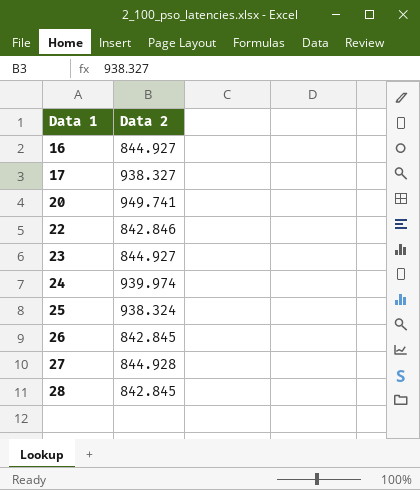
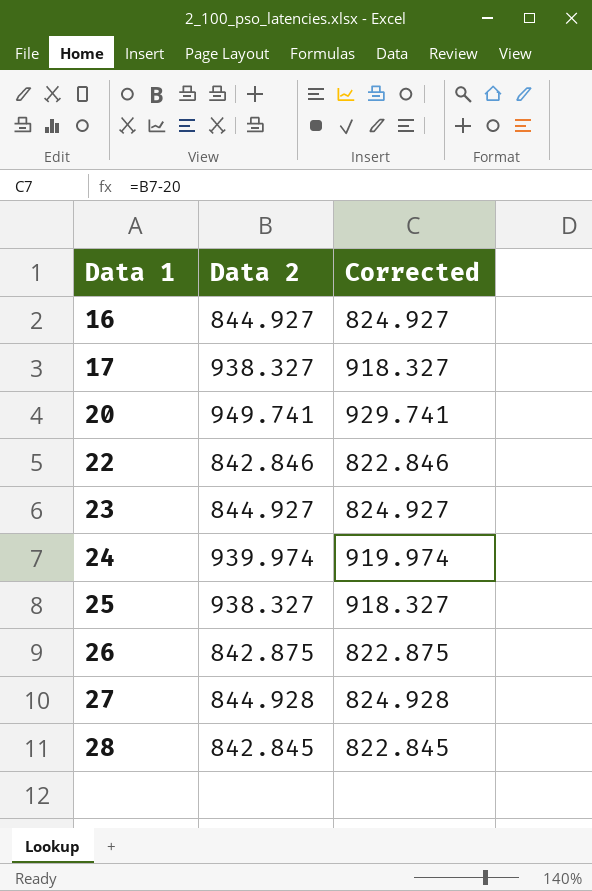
column Corrected | formula: none -> [Data 2] - 20
25 | Data 2: 938.324 -> 938.327
26 | Data 2: 842.845 -> 842.875

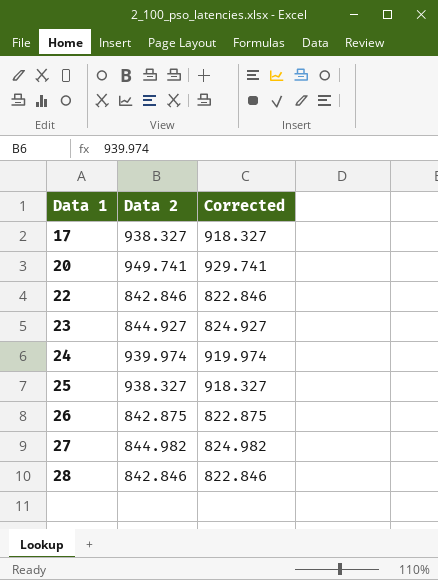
row 16: 844.927 | 824.927 -> none
27 | Data 2: 844.928 -> 844.982
27 | Corrected: 824.928 -> 824.982
28 | Data 2: 842.845 -> 842.846
28 | Corrected: 822.845 -> 822.846

